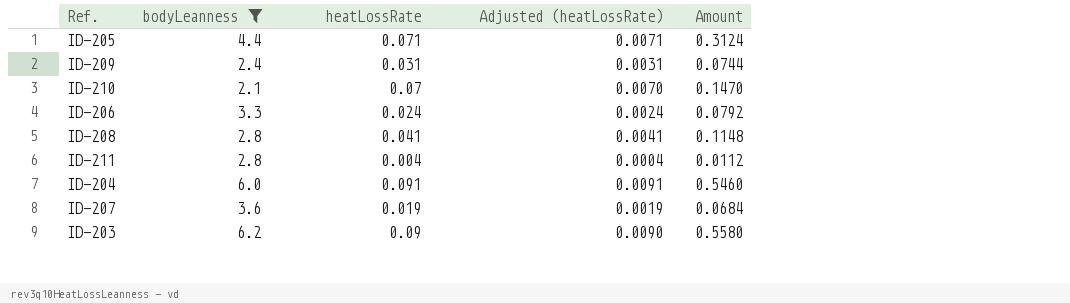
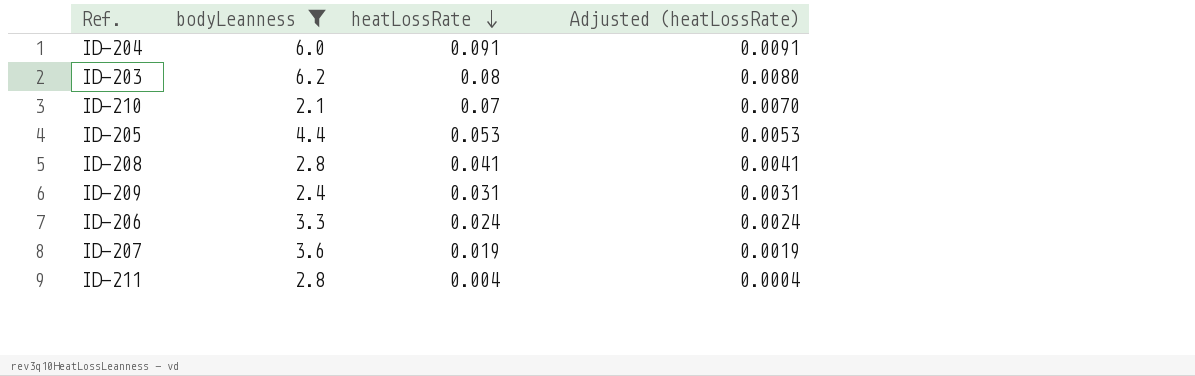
row order: none -> heatLossRate descending
column Amount | formula: [bodyLeanness] * [heatLossRate] -> none
ID-203 | heatLossRate: 0.09 -> 0.08
ID-203 | Adjusted (heatLossRate): 0.0090 -> 0.0080
ID-205 | heatLossRate: 0.071 -> 0.053
ID-205 | Adjusted (heatLossRate): 0.0071 -> 0.0053

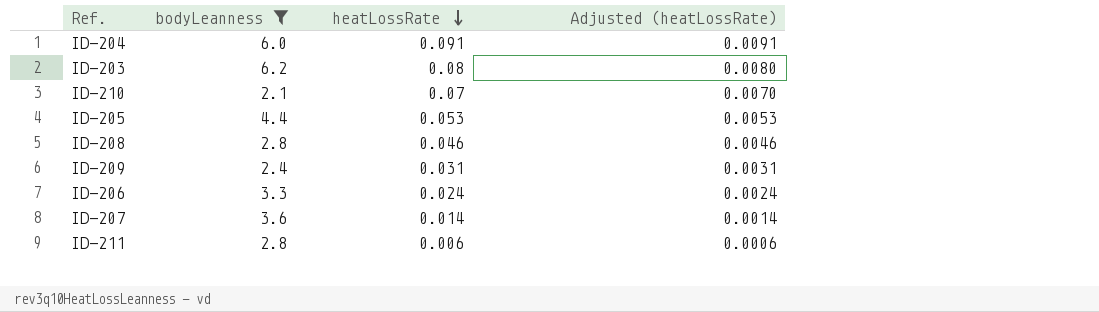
ID-208 | heatLossRate: 0.041 -> 0.046
ID-208 | Adjusted (heatLossRate): 0.0041 -> 0.0046
ID-207 | heatLossRate: 0.019 -> 0.014
ID-207 | Adjusted (heatLossRate): 0.0019 -> 0.0014
ID-211 | heatLossRate: 0.004 -> 0.006
ID-211 | Adjusted (heatLossRate): 0.0004 -> 0.0006

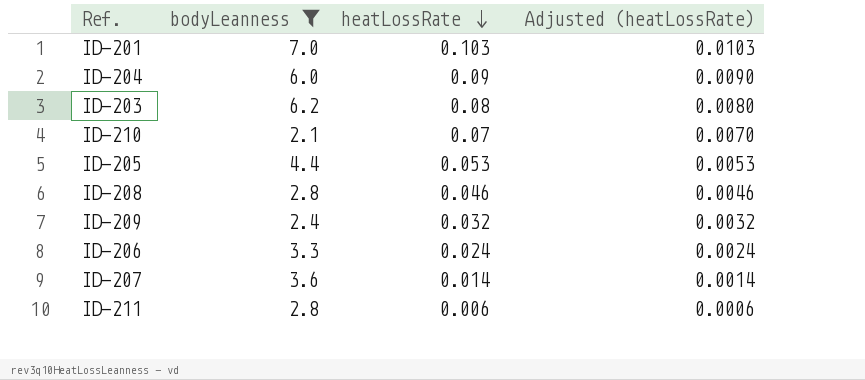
row ID-201: none -> 7.0 | 0.103 | 0.0103
ID-204 | heatLossRate: 0.091 -> 0.09
ID-204 | Adjusted (heatLossRate): 0.0091 -> 0.0090
ID-209 | heatLossRate: 0.031 -> 0.032
ID-209 | Adjusted (heatLossRate): 0.0031 -> 0.0032

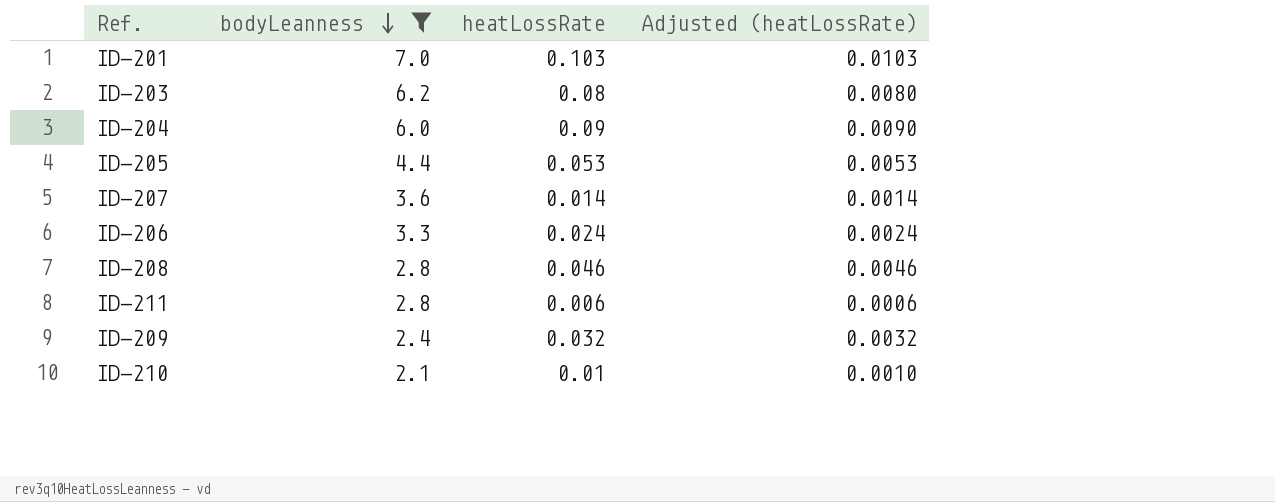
row order: heatLossRate descending -> bodyLeanness descending
ID-210 | heatLossRate: 0.07 -> 0.01
ID-210 | Adjusted (heatLossRate): 0.0070 -> 0.0010

